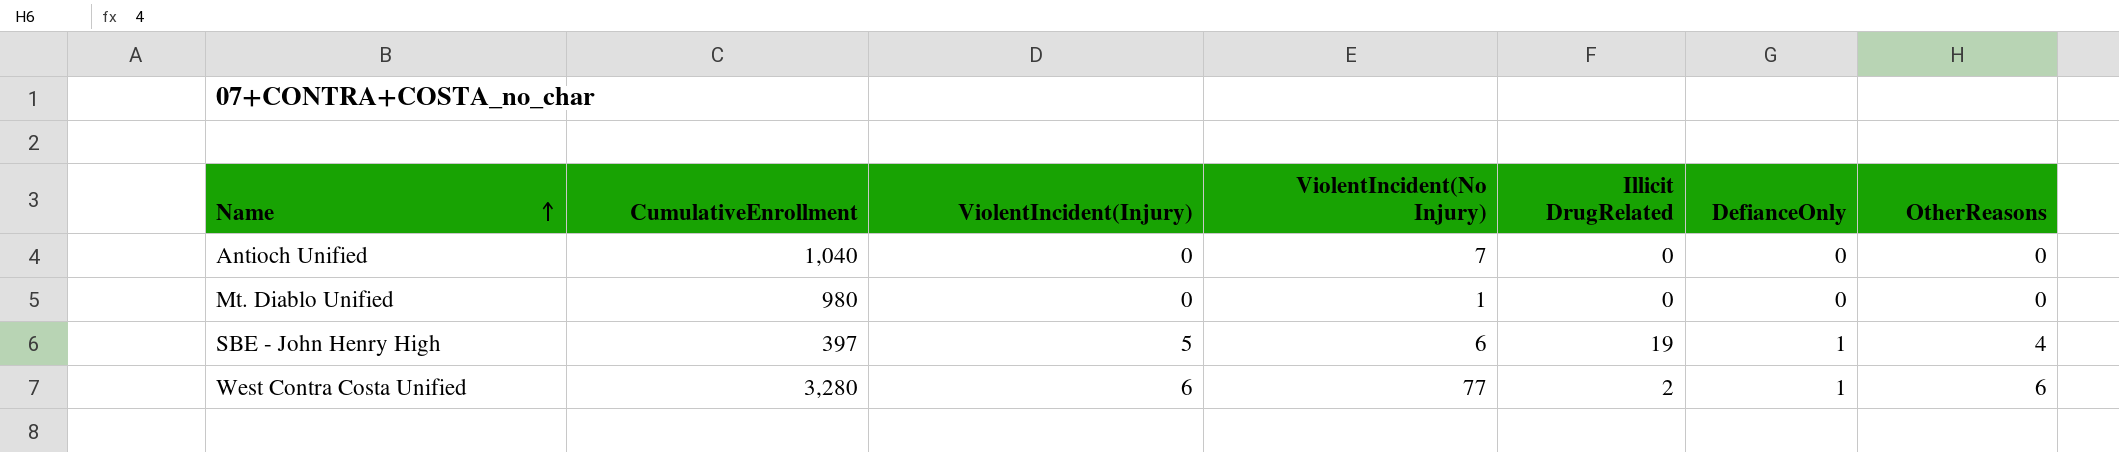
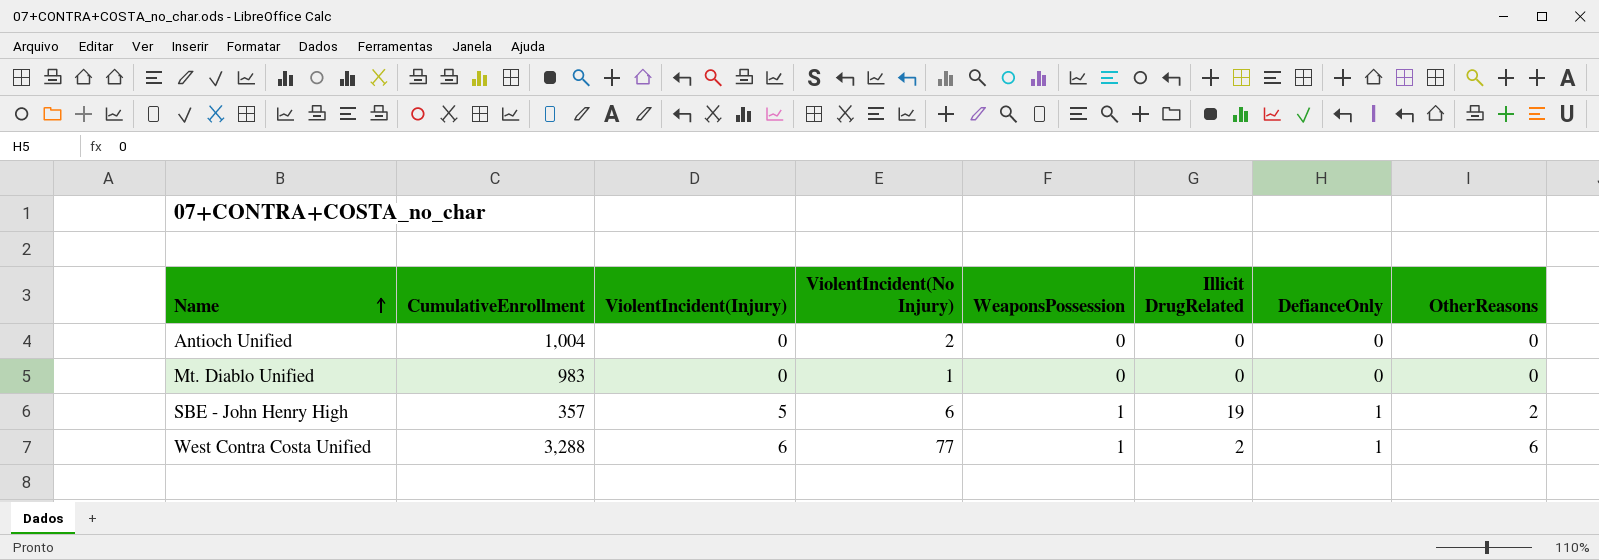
column WeaponsPossession | position: none -> 5
Antioch Unified | CumulativeEnrollment: 1,040 -> 1,004
Antioch Unified | ViolentIncident(No Injury): 7 -> 2
Mt. Diablo Unified | CumulativeEnrollment: 980 -> 983
SBE - John Henry High | CumulativeEnrollment: 397 -> 357
SBE - John Henry High | OtherReasons: 4 -> 2
West Contra Costa Unified | CumulativeEnrollment: 3,280 -> 3,288

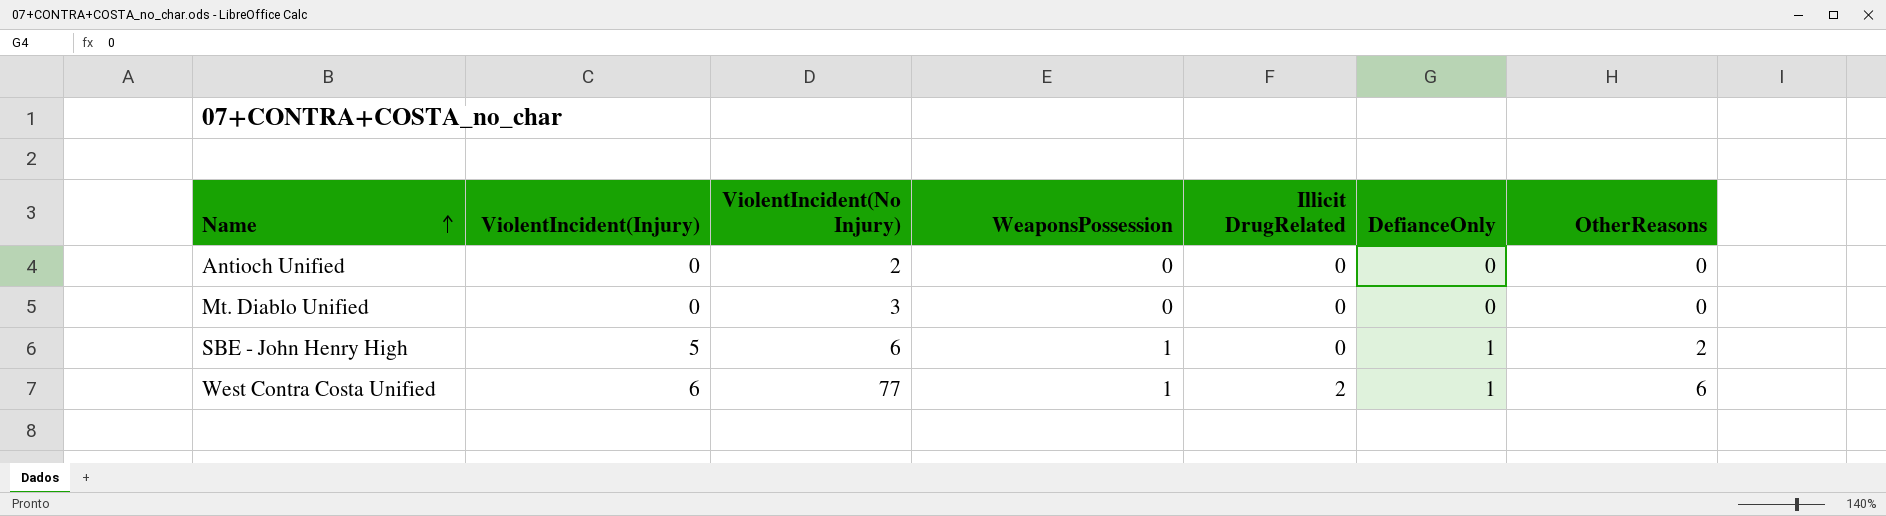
column CumulativeEnrollment | position: 2 -> none
Mt. Diablo Unified | ViolentIncident(No Injury): 1 -> 3
SBE - John Henry High | Illicit DrugRelated: 19 -> 0

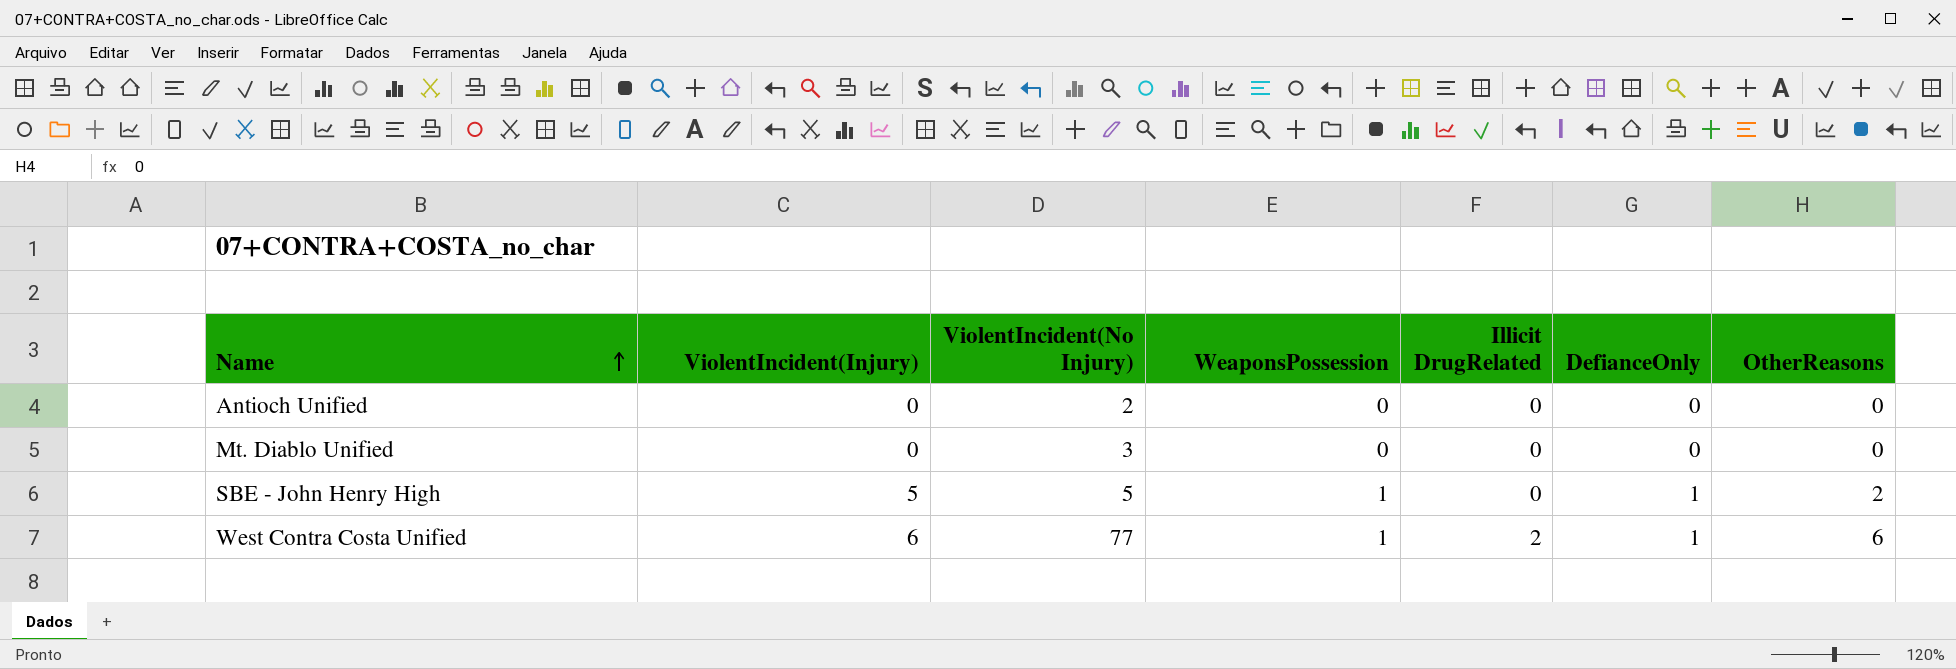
SBE - John Henry High | ViolentIncident(No Injury): 6 -> 5

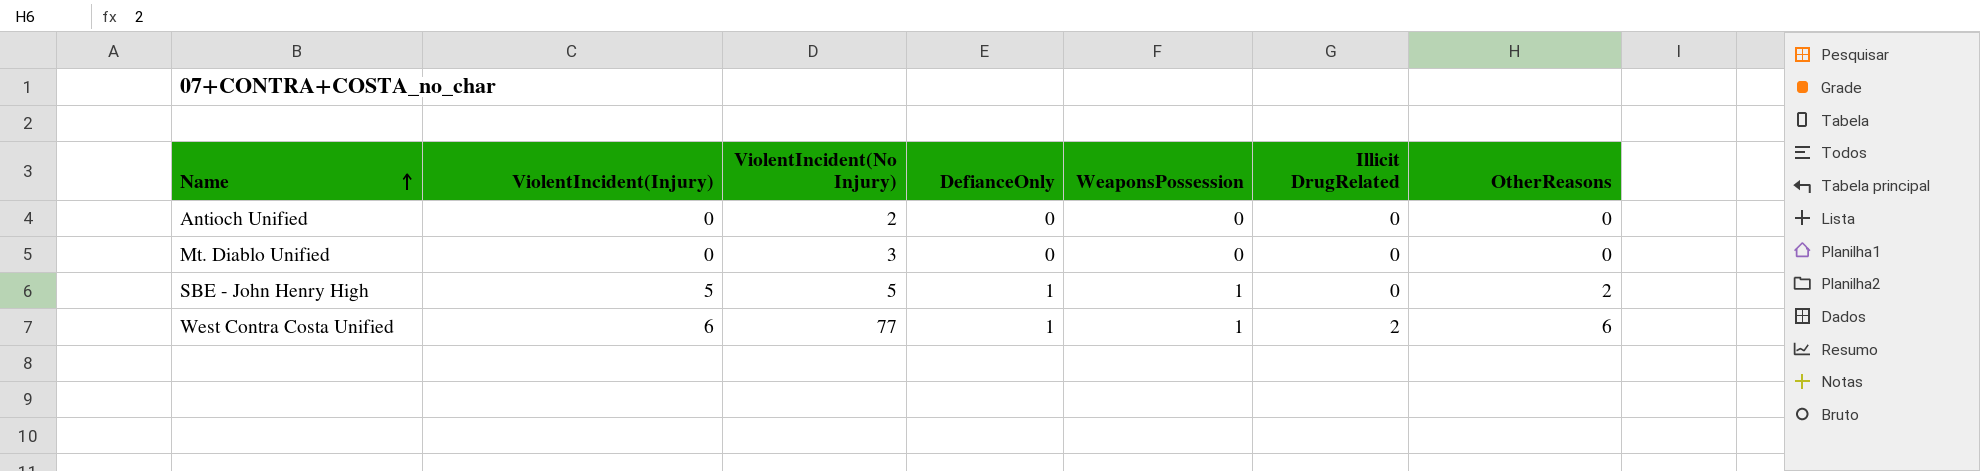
column DefianceOnly | position: 6 -> 4

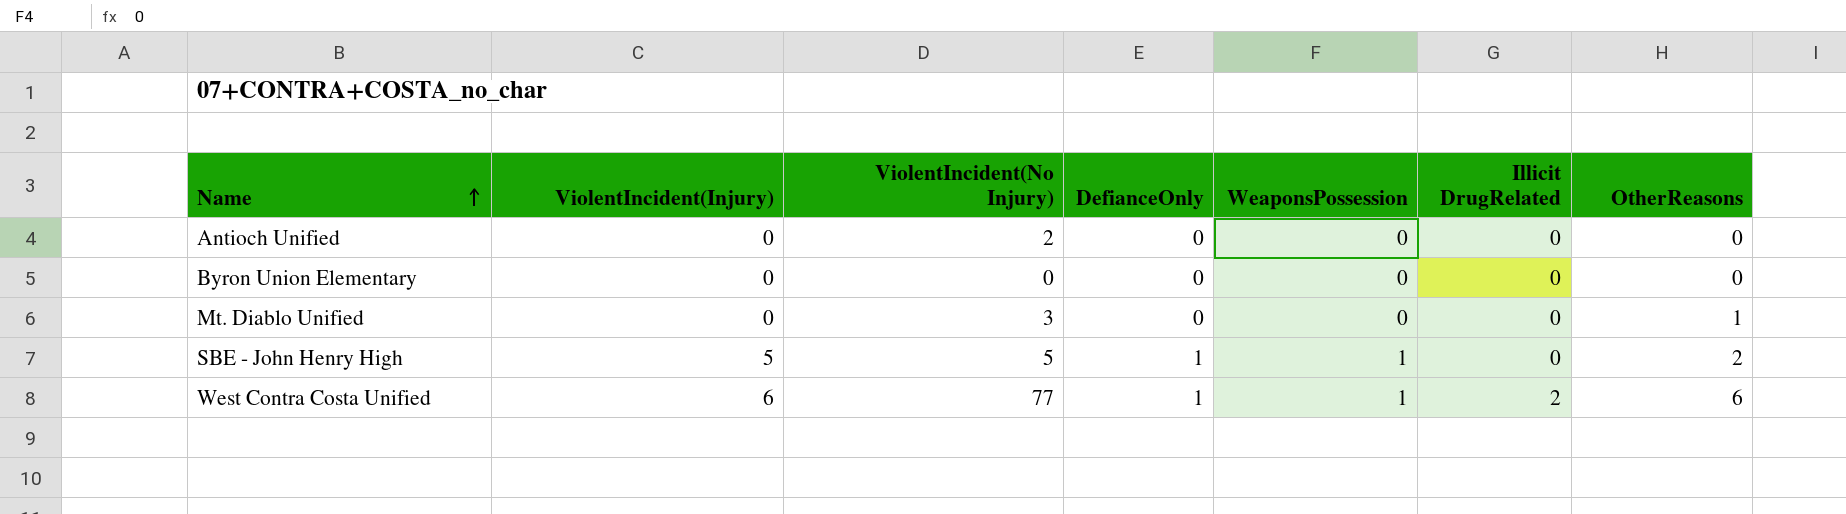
row Byron Union Elementary: none -> 0 | 0 | 0 | 0 | 0 | 0
Mt. Diablo Unified | OtherReasons: 0 -> 1

